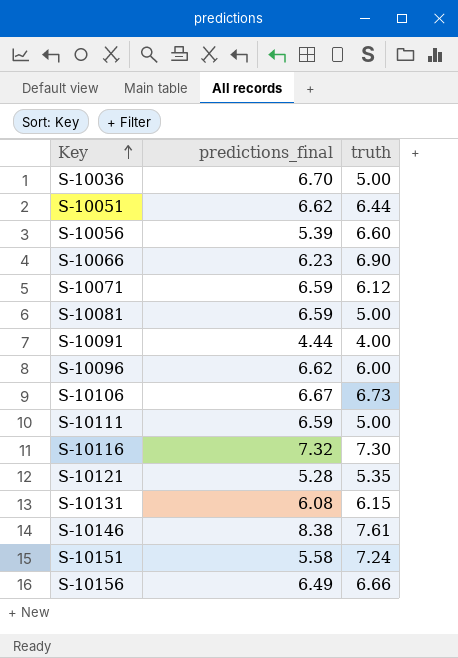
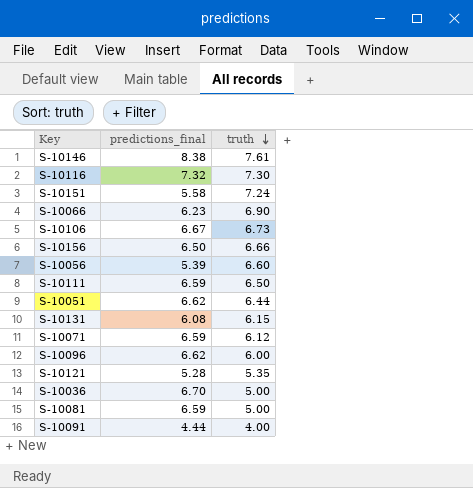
row order: Key ascending -> truth descending
S-10156 | predictions_final: 6.49 -> 6.50
S-10111 | truth: 5.00 -> 6.50

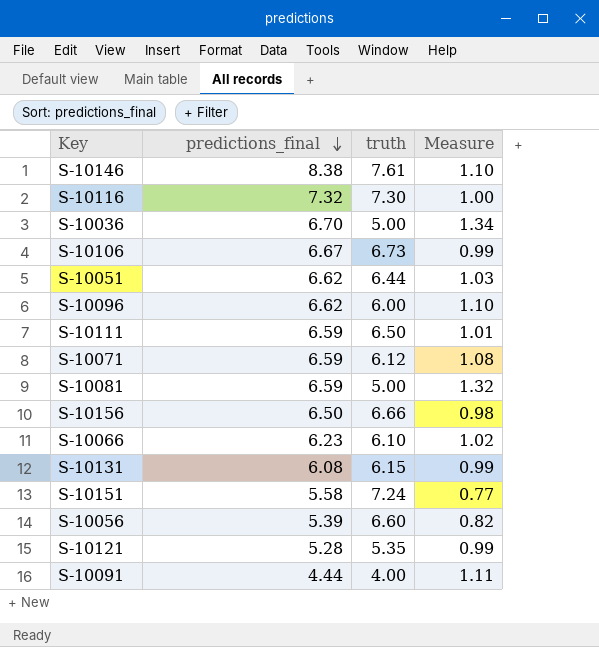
row order: truth descending -> predictions_final descending
column Measure | formula: none -> [predictions_final] / [truth]
S-10066 | truth: 6.90 -> 6.10

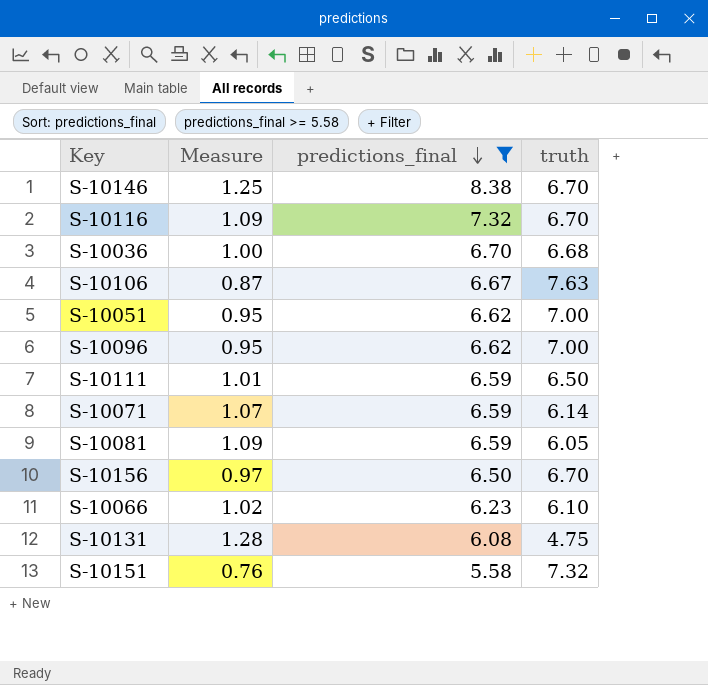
filter: none -> predictions_final >= 5.58
column Measure | position: 4 -> 2
S-10146 | Measure: 1.10 -> 1.25
S-10146 | truth: 7.61 -> 6.70
S-10116 | Measure: 1.00 -> 1.09
S-10116 | truth: 7.30 -> 6.70
S-10036 | Measure: 1.34 -> 1.00
S-10036 | truth: 5.00 -> 6.68
S-10106 | Measure: 0.99 -> 0.87
S-10106 | truth: 6.73 -> 7.63
S-10051 | Measure: 1.03 -> 0.95
S-10051 | truth: 6.44 -> 7.00
S-10096 | Measure: 1.10 -> 0.95
S-10096 | truth: 6.00 -> 7.00
S-10071 | Measure: 1.08 -> 1.07
S-10071 | truth: 6.12 -> 6.14
S-10081 | Measure: 1.32 -> 1.09
S-10081 | truth: 5.00 -> 6.05
S-10156 | Measure: 0.98 -> 0.97
S-10156 | truth: 6.66 -> 6.70
S-10131 | Measure: 0.99 -> 1.28
S-10131 | truth: 6.15 -> 4.75
S-10151 | Measure: 0.77 -> 0.76
S-10151 | truth: 7.24 -> 7.32

